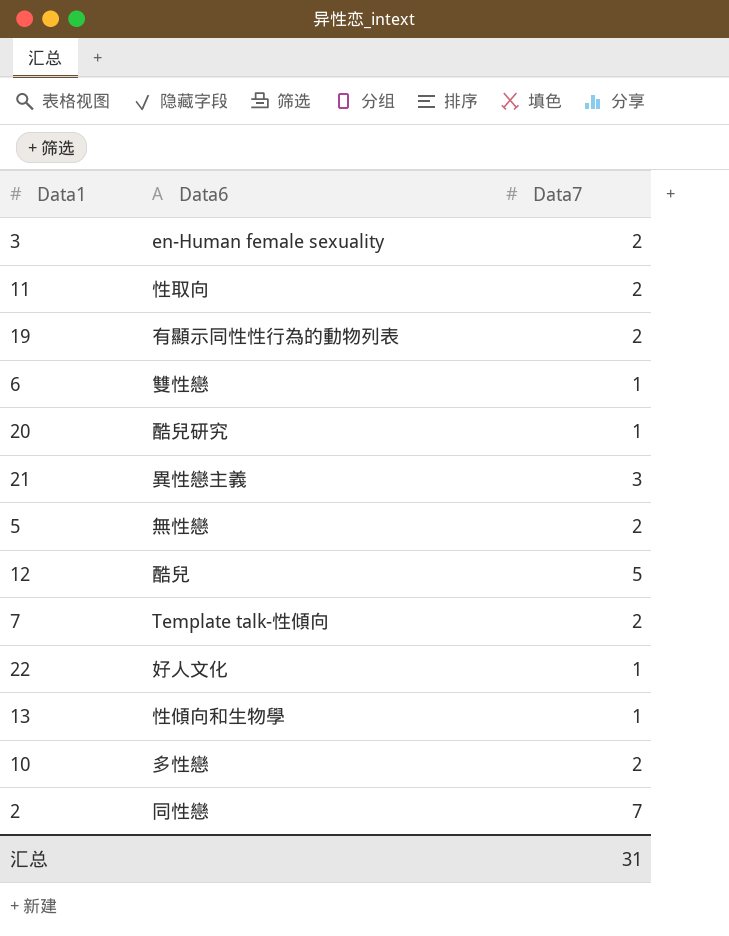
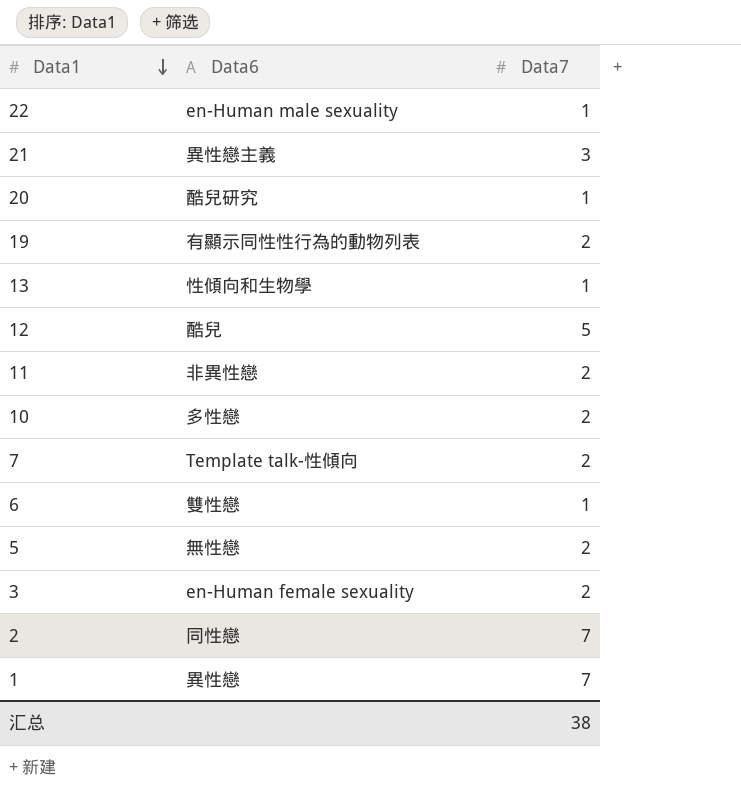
row order: none -> Data1 descending
22 | Data6: 好人文化 -> en-Human male sexuality
11 | Data6: 性取向 -> 非異性戀
row 1: none -> 異性戀 | 7
汇总 | Data7: 31 -> 38

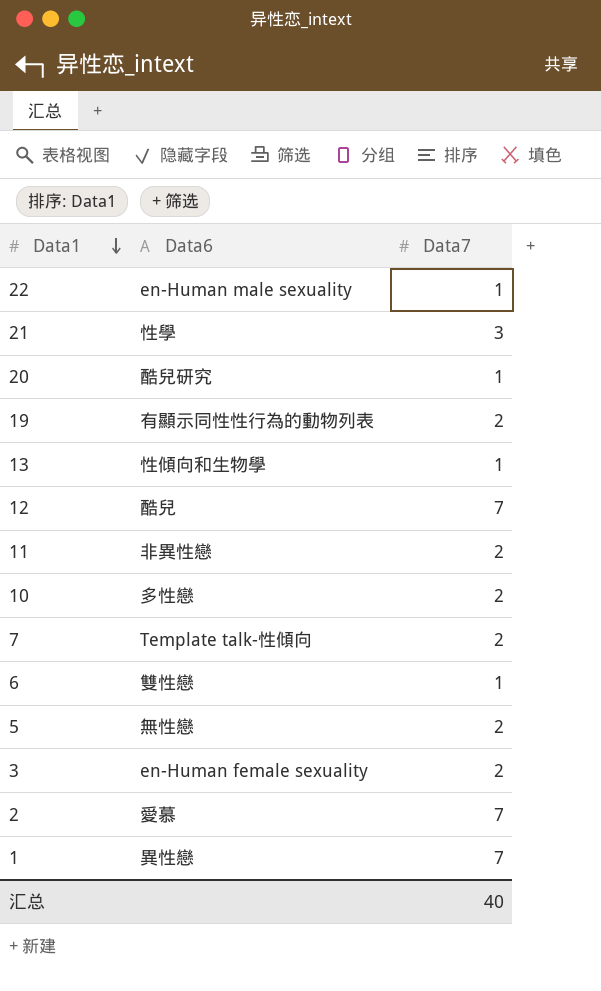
21 | Data6: 異性戀主義 -> 性學
12 | Data7: 5 -> 7
2 | Data6: 同性戀 -> 愛慕
汇总 | Data7: 38 -> 40

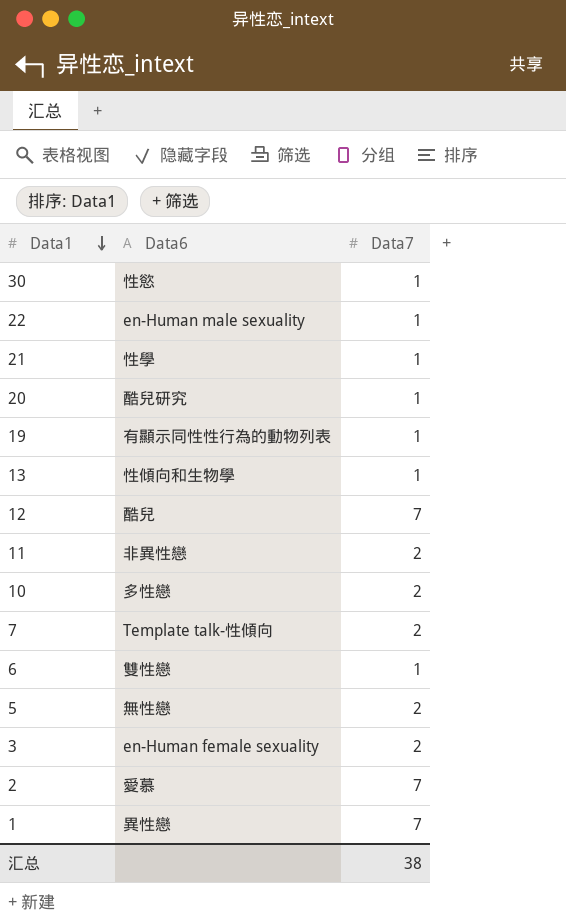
row 30: none -> 性慾 | 1
21 | Data7: 3 -> 1
19 | Data7: 2 -> 1
汇总 | Data7: 40 -> 38

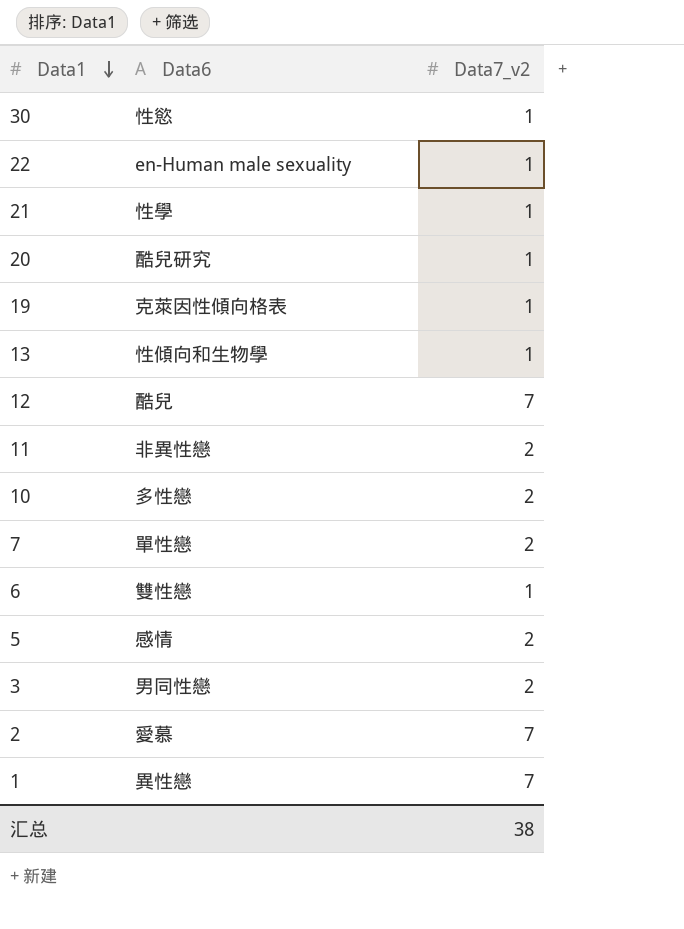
column name: Data7 -> Data7_v2
19 | Data6: 有顯示同性性行為的動物列表 -> 克萊因性傾向格表
7 | Data6: Template talk-性傾向 -> 單性戀
5 | Data6: 無性戀 -> 感情
3 | Data6: en-Human female sexuality -> 男同性戀

